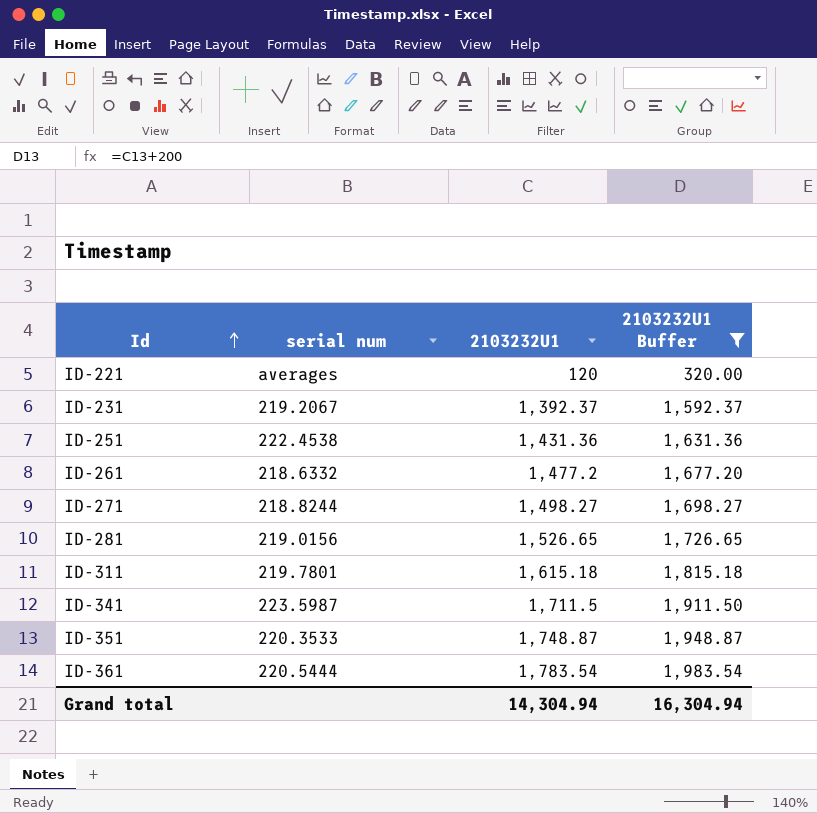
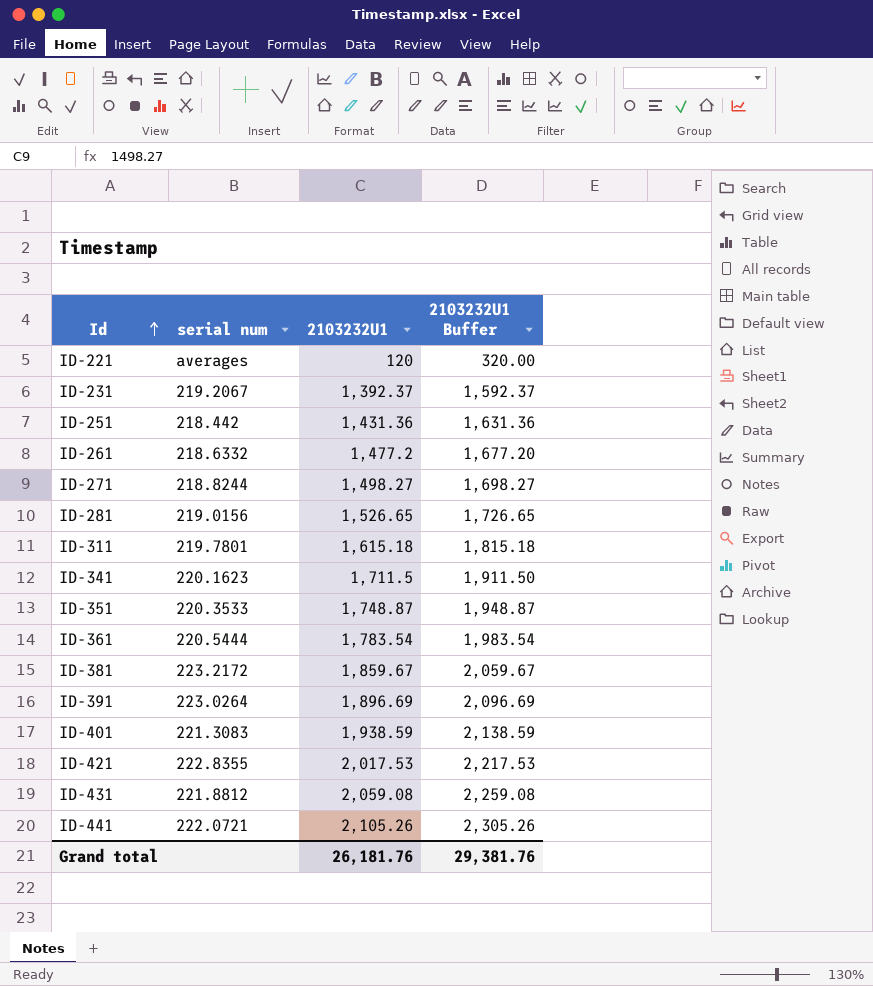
filter: 2103232U1 Buffer <= 1,983.54 -> none
ID-251 | serial num: 222.4538 -> 218.442
ID-341 | serial num: 223.5987 -> 220.1623
Grand total | 2103232U1: 14,304.94 -> 26,181.76
Grand total | 2103232U1 Buffer: 16,304.94 -> 29,381.76

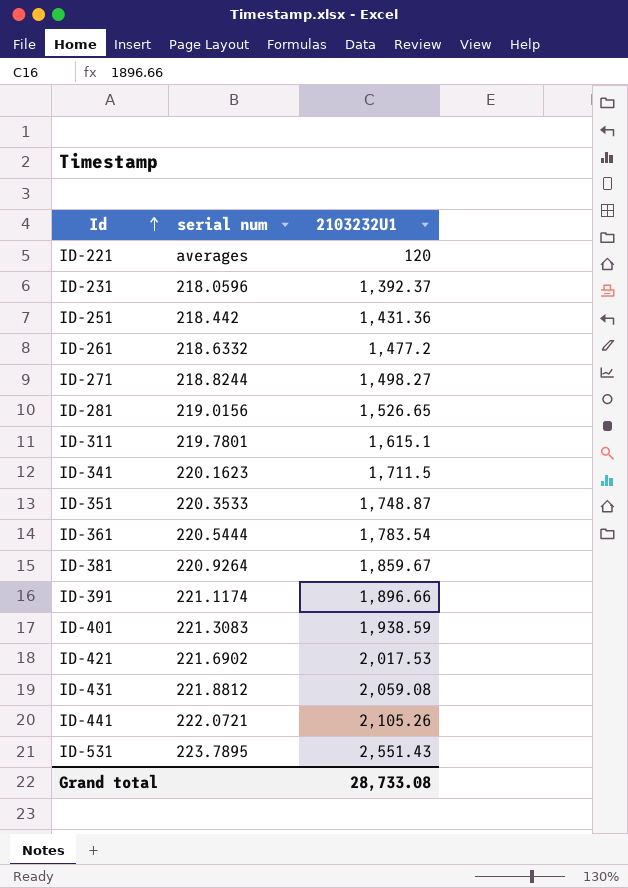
column 2103232U1 Buffer | formula: [2103232U1] + 200 -> none
ID-231 | serial num: 219.2067 -> 218.0596
ID-311 | 2103232U1: 1,615.18 -> 1,615.1
ID-381 | serial num: 223.2172 -> 220.9264
ID-391 | serial num: 223.0264 -> 221.1174
ID-391 | 2103232U1: 1,896.69 -> 1,896.66
ID-421 | serial num: 222.8355 -> 221.6902
row ID-531: none -> 223.7895 | 2,551.43
Grand total | 2103232U1: 26,181.76 -> 28,733.08

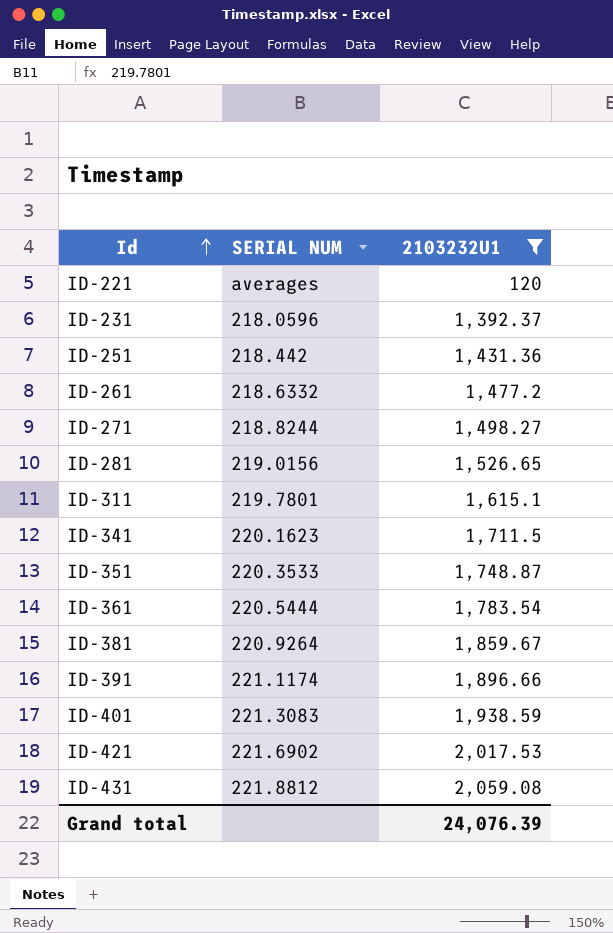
filter: none -> 2103232U1 <= 2,059.08
column name: serial num -> SERIAL NUM
Grand total | 2103232U1: 28,733.08 -> 24,076.39

